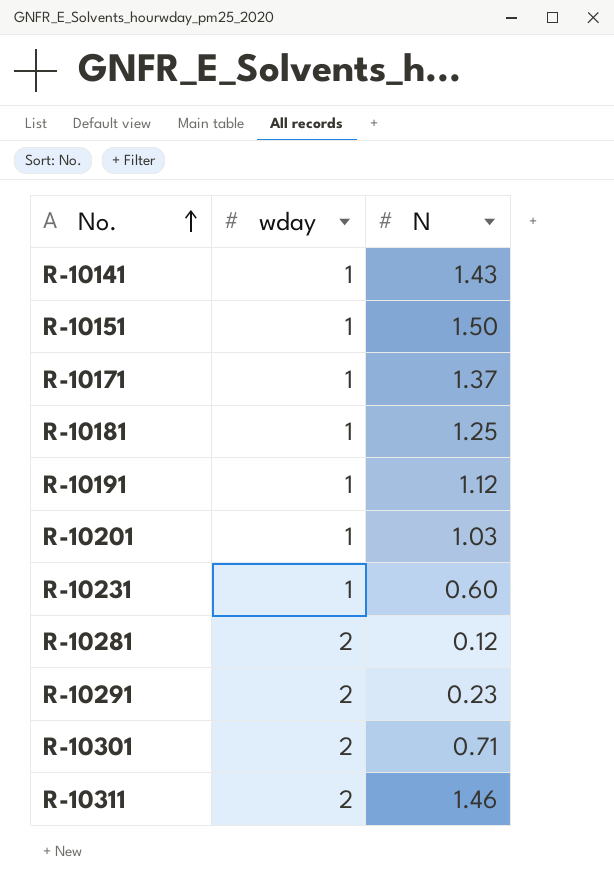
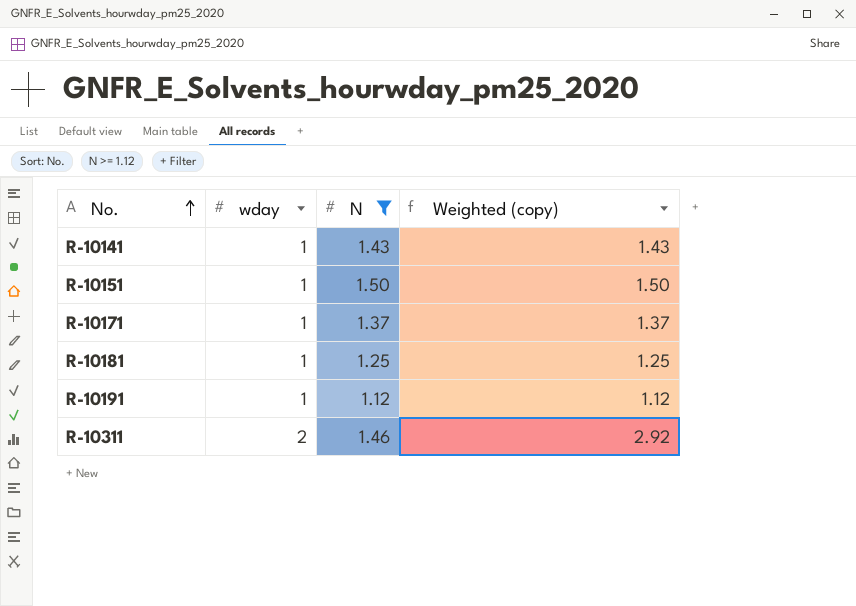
filter: none -> N >= 1.12
column Weighted (copy) | formula: none -> [wday] * [N]

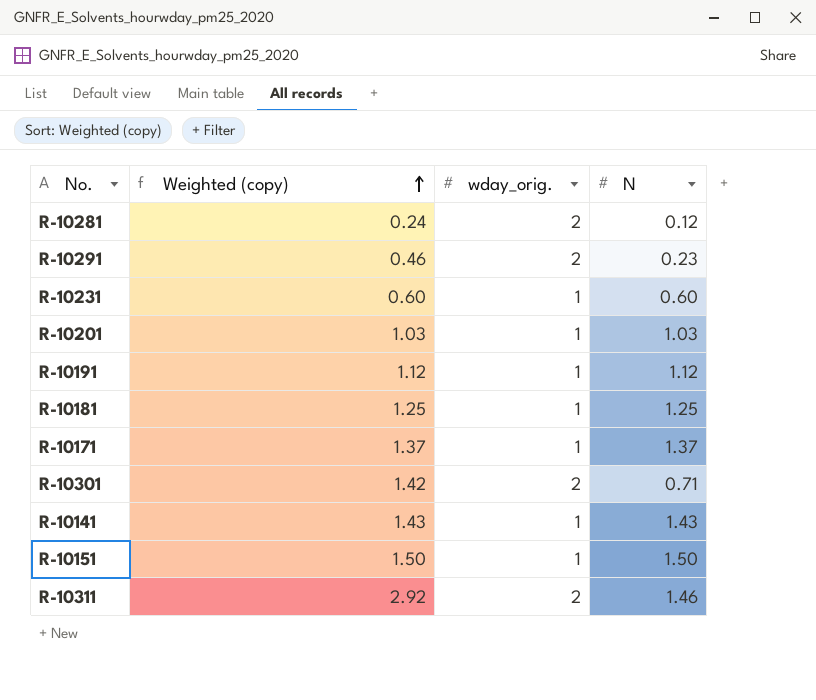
filter: N >= 1.12 -> none
row order: No. ascending -> Weighted (copy) ascending
column Weighted (copy) | position: 4 -> 2
column name: wday -> wday_orig.

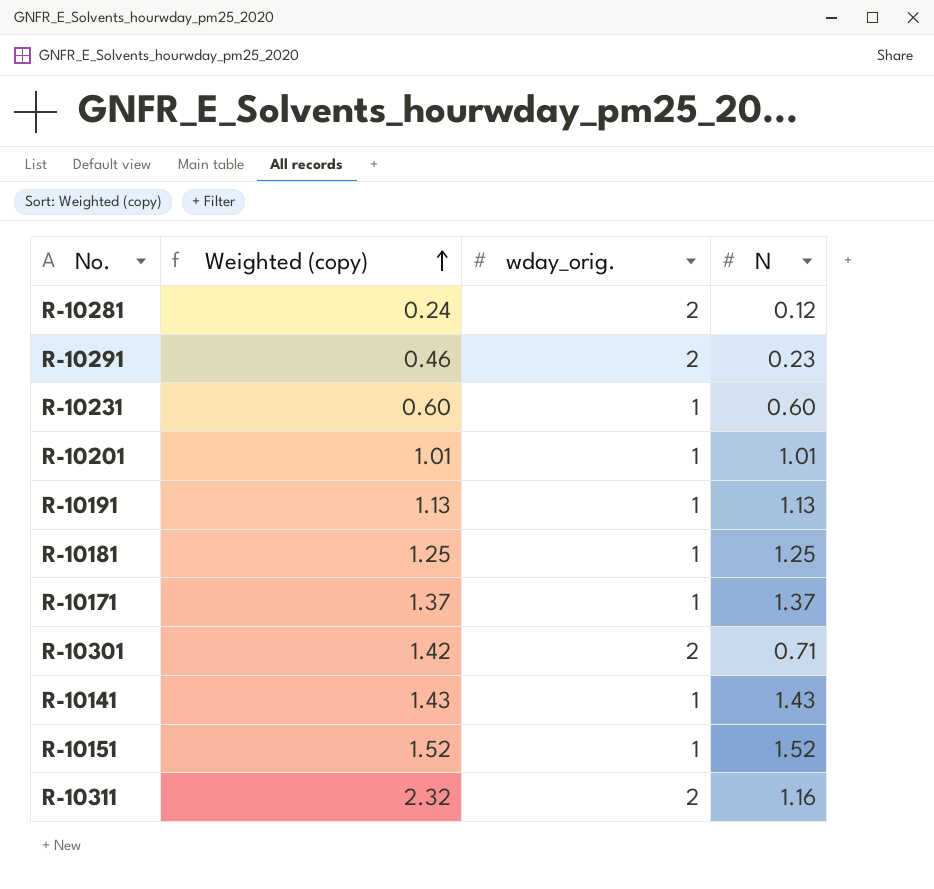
R-10201 | Weighted (copy): 1.03 -> 1.01
R-10201 | N: 1.03 -> 1.01
R-10191 | Weighted (copy): 1.12 -> 1.13
R-10191 | N: 1.12 -> 1.13
R-10151 | Weighted (copy): 1.50 -> 1.52
R-10151 | N: 1.50 -> 1.52
R-10311 | Weighted (copy): 2.92 -> 2.32
R-10311 | N: 1.46 -> 1.16

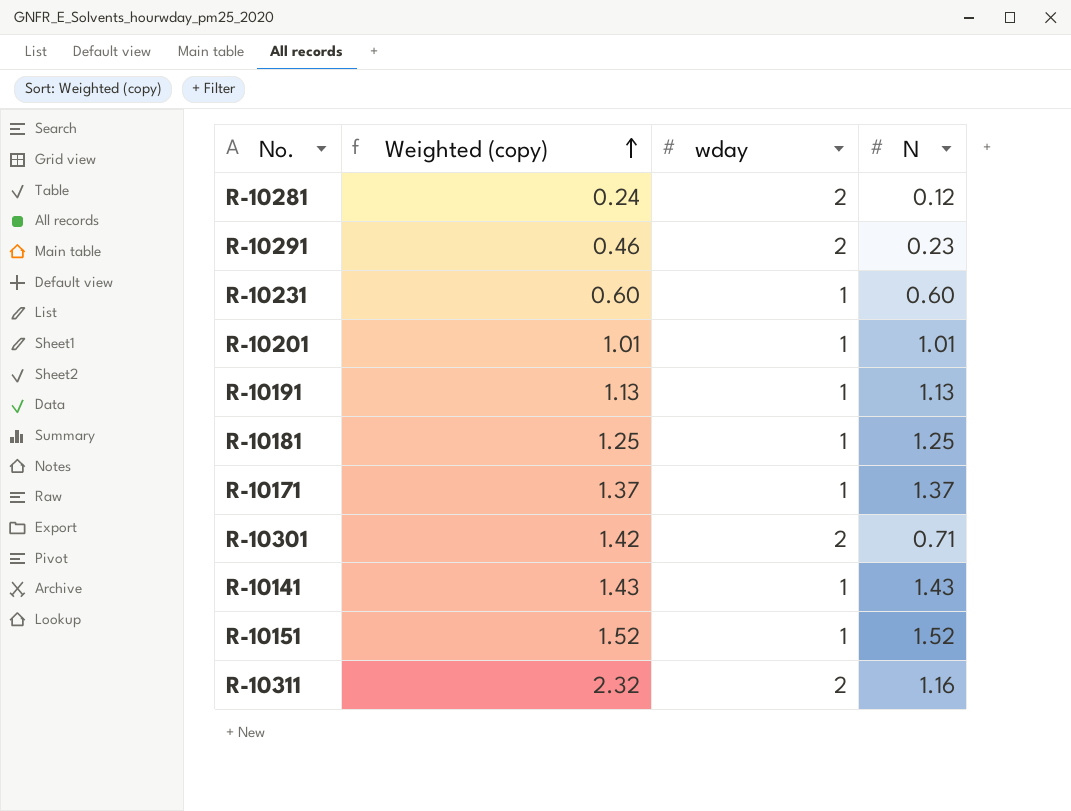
column name: wday_orig. -> wday

